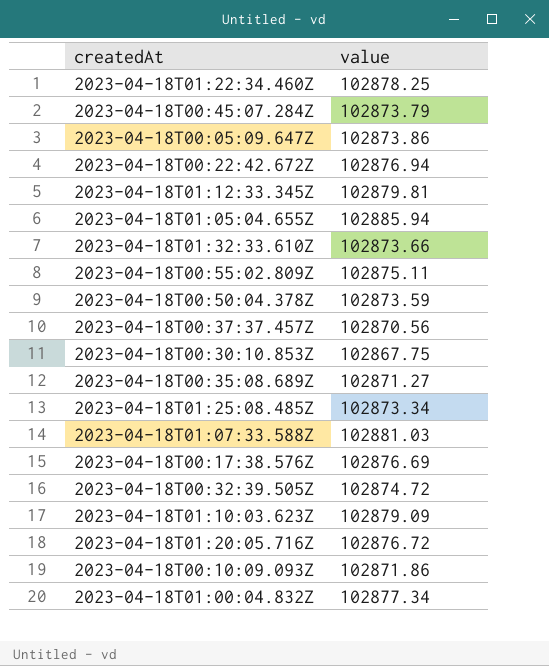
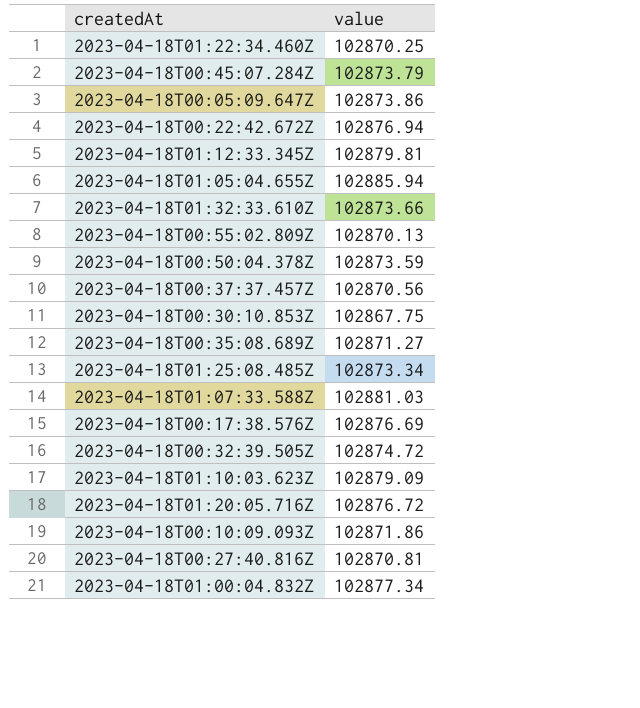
2023-04-18T01:22:34.460Z | value: 102878.25 -> 102870.25
2023-04-18T00:55:02.809Z | value: 102875.11 -> 102870.13
row 2023-04-18T00:27:40.816Z: none -> 102870.81

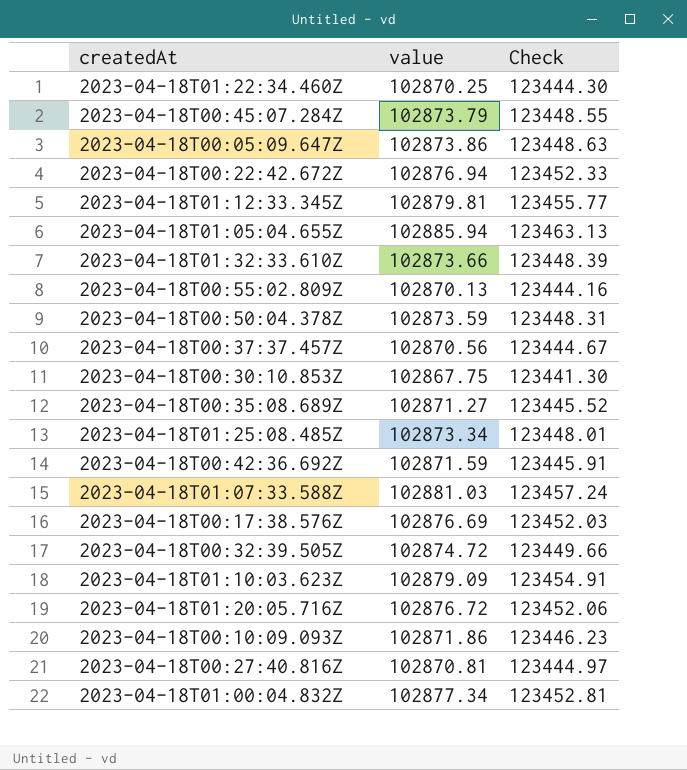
column Check | formula: none -> [value] * 1.2
row 2023-04-18T00:42:36.692Z: none -> 102871.59 | 123445.91

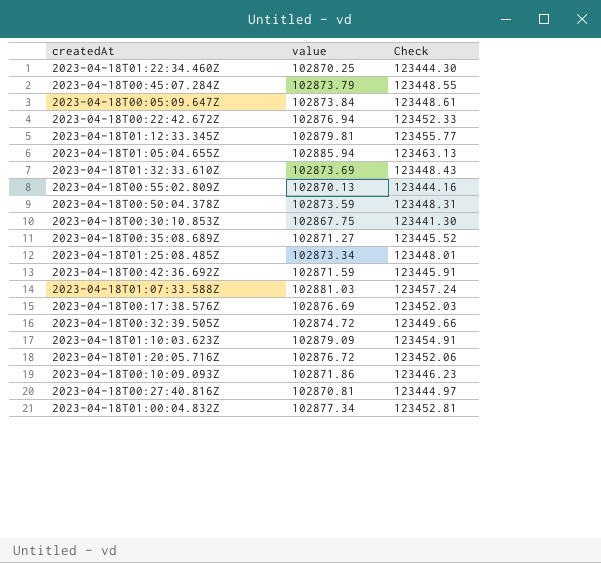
row 2023-04-18T00:37:37.457Z: 102870.56 | 123444.67 -> none
2023-04-18T00:05:09.647Z | value: 102873.86 -> 102873.84
2023-04-18T00:05:09.647Z | Check: 123448.63 -> 123448.61
2023-04-18T01:32:33.610Z | value: 102873.66 -> 102873.69
2023-04-18T01:32:33.610Z | Check: 123448.39 -> 123448.43

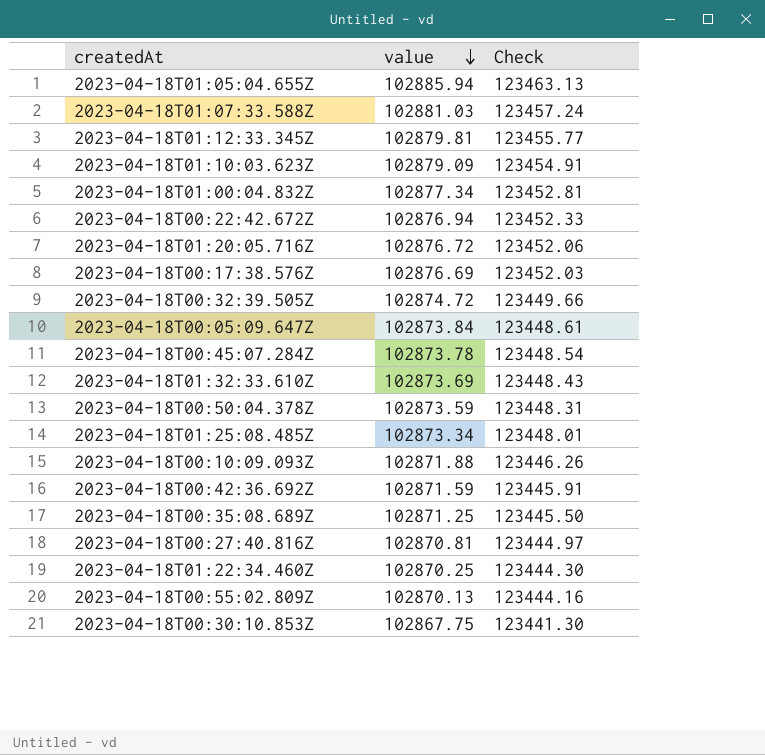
row order: none -> value descending
2023-04-18T00:45:07.284Z | value: 102873.79 -> 102873.78
2023-04-18T00:45:07.284Z | Check: 123448.55 -> 123448.54
2023-04-18T00:10:09.093Z | value: 102871.86 -> 102871.88
2023-04-18T00:10:09.093Z | Check: 123446.23 -> 123446.26
2023-04-18T00:35:08.689Z | value: 102871.27 -> 102871.25
2023-04-18T00:35:08.689Z | Check: 123445.52 -> 123445.50

